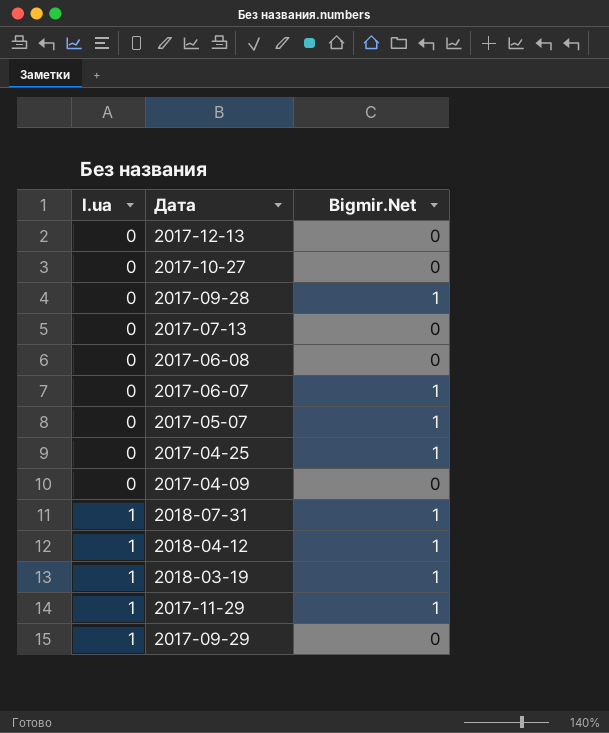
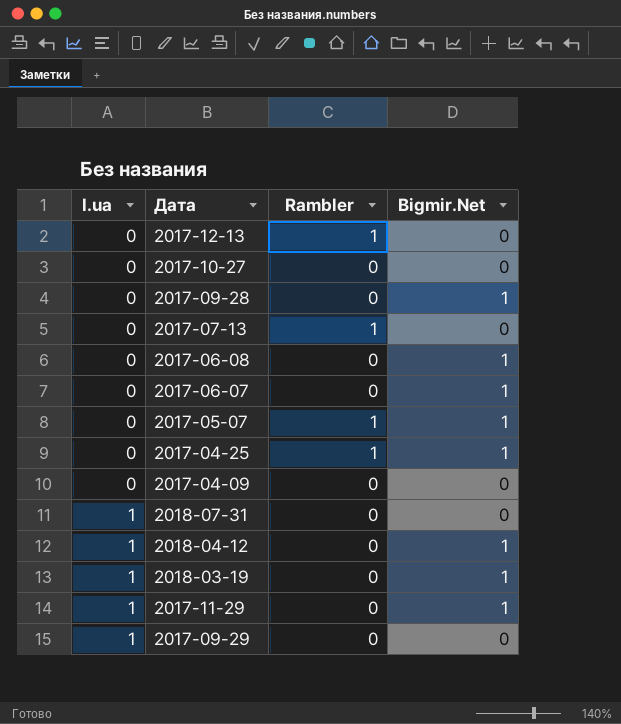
column Rambler | position: none -> 3
2017-06-08 | Bigmir.Net: 0 -> 1
2018-07-31 | Bigmir.Net: 1 -> 0

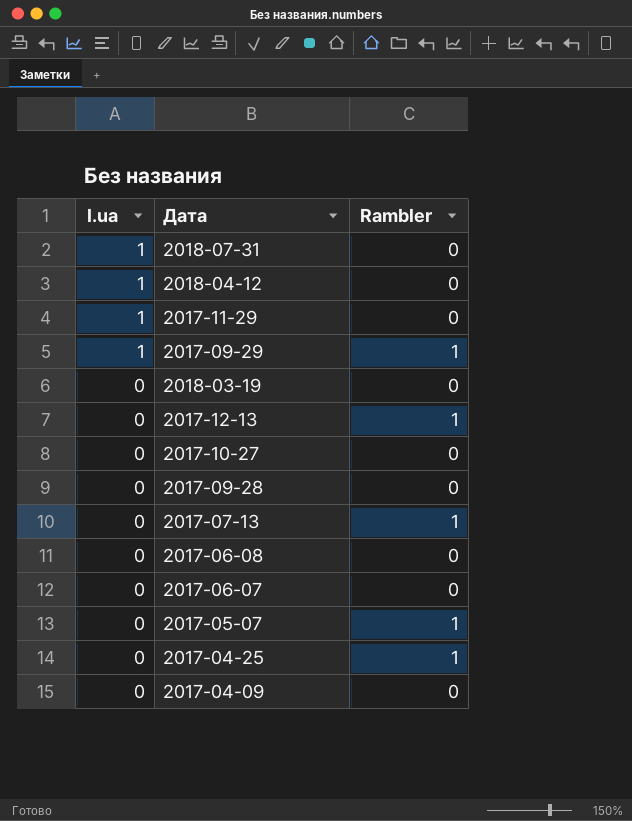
row order: I.ua ascending -> I.ua descending
column Bigmir.Net | position: 4 -> none
2017-09-29 | Rambler: 0 -> 1
2018-03-19 | I.ua: 1 -> 0

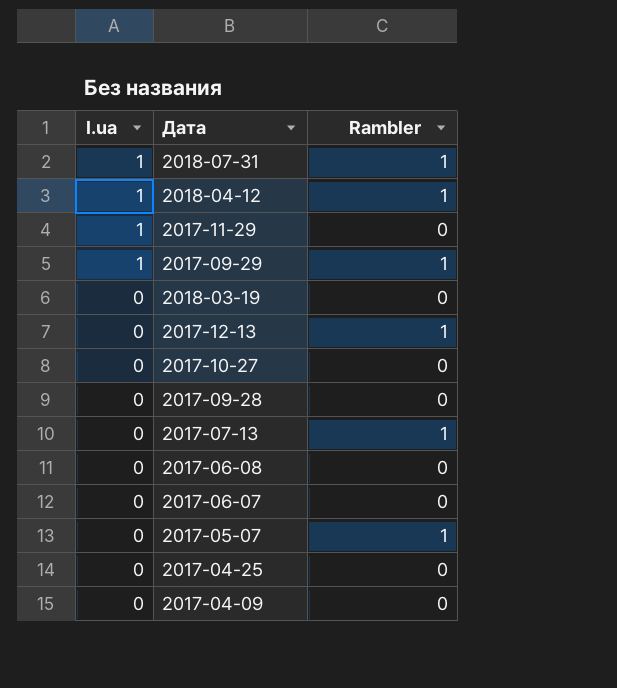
2018-07-31 | Rambler: 0 -> 1
2018-04-12 | Rambler: 0 -> 1
2017-04-25 | Rambler: 1 -> 0

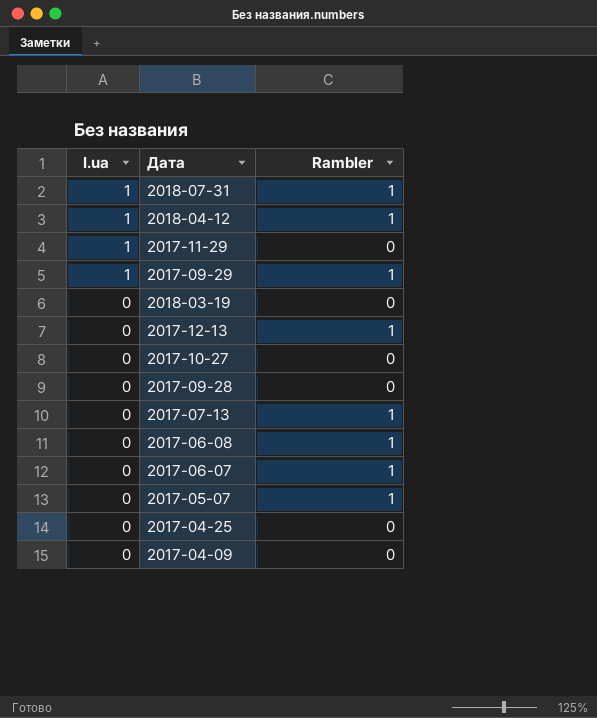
2017-06-08 | Rambler: 0 -> 1
2017-06-07 | Rambler: 0 -> 1

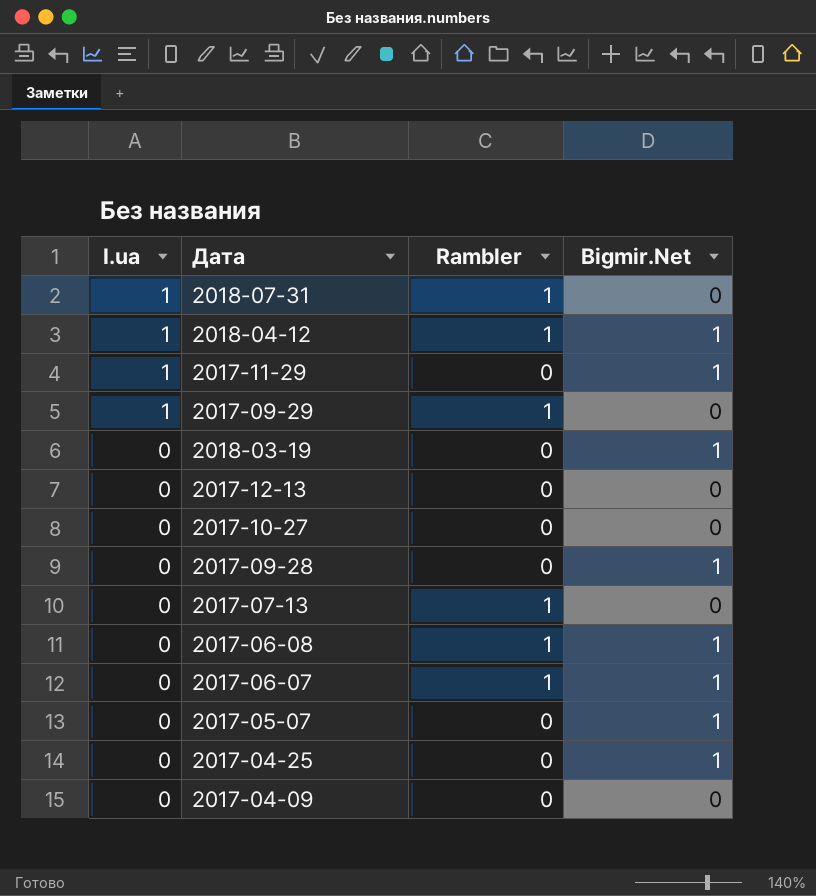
column Bigmir.Net | position: none -> 4
2017-12-13 | Rambler: 1 -> 0
2017-05-07 | Rambler: 1 -> 0

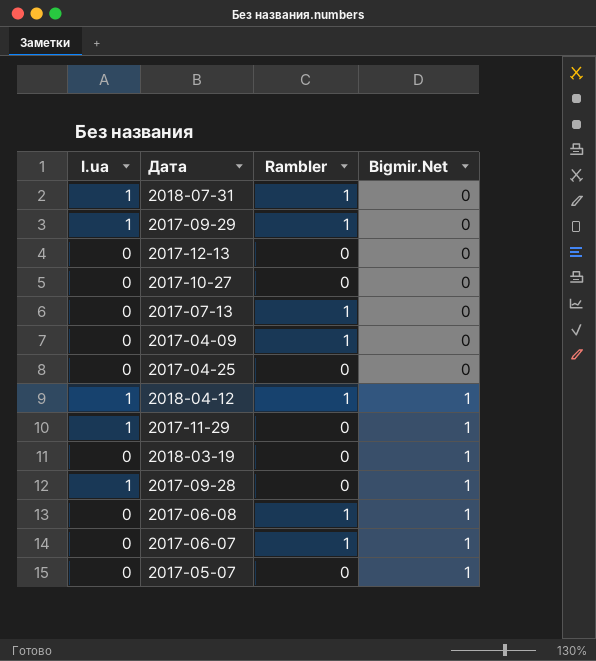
row order: I.ua descending -> Bigmir.Net ascending
2017-04-09 | Rambler: 0 -> 1
2017-04-25 | Bigmir.Net: 1 -> 0
2017-09-28 | I.ua: 0 -> 1

